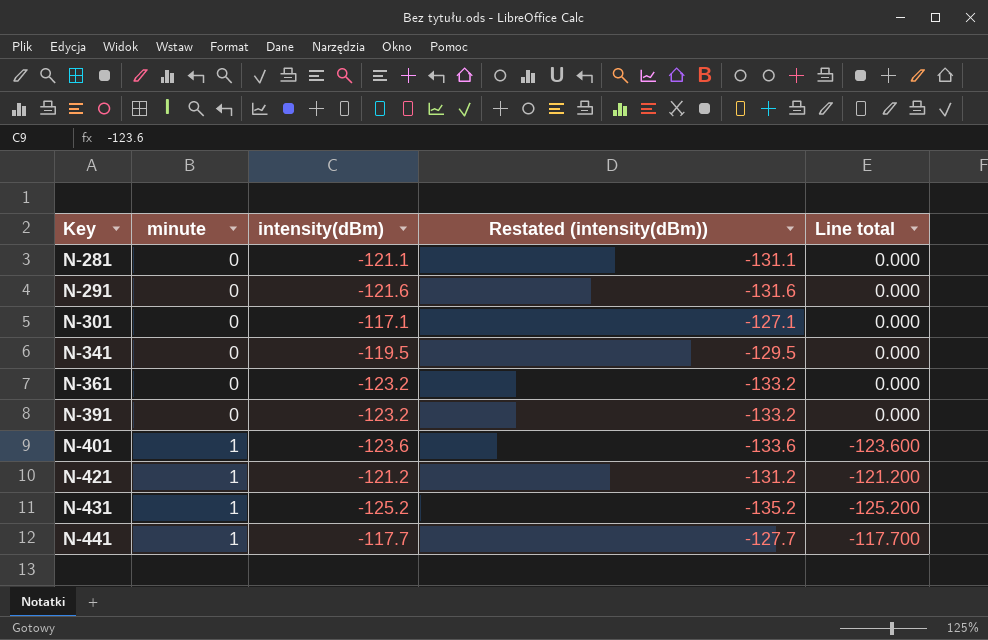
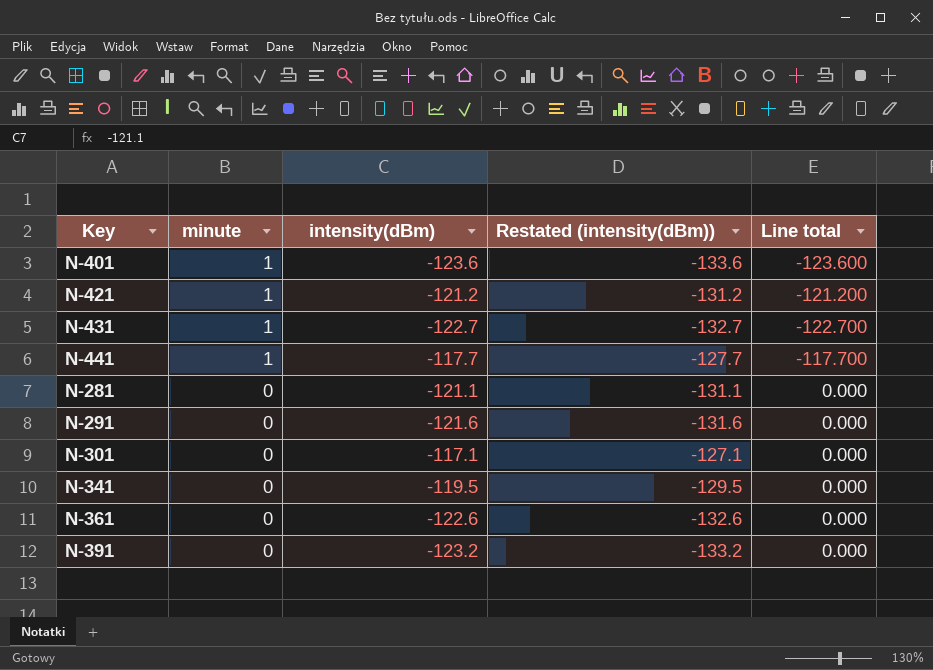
row order: Key ascending -> minute descending
N-431 | intensity(dBm): -125.2 -> -122.7
N-431 | Restated (intensity(dBm)): -135.2 -> -132.7
N-431 | Line total: -125.200 -> -122.700
N-361 | intensity(dBm): -123.2 -> -122.6
N-361 | Restated (intensity(dBm)): -133.2 -> -132.6

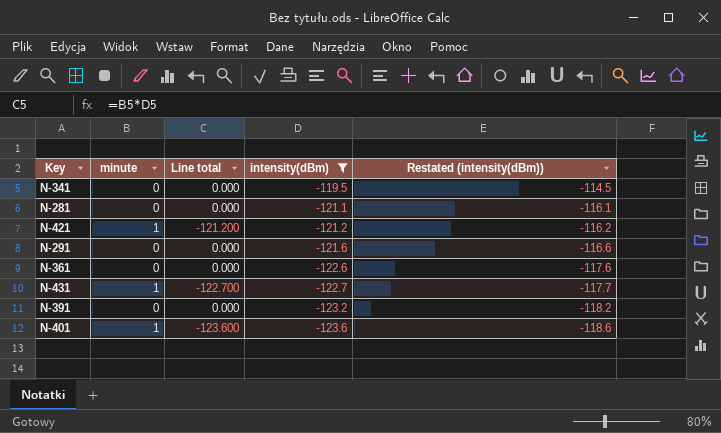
filter: none -> intensity(dBm) <= -119.5
row order: minute descending -> intensity(dBm) descending
column Line total | position: 5 -> 3
column Restated (intensity(dBm)) | formula: [intensity(dBm)] - 10 -> [intensity(dBm)] + 5

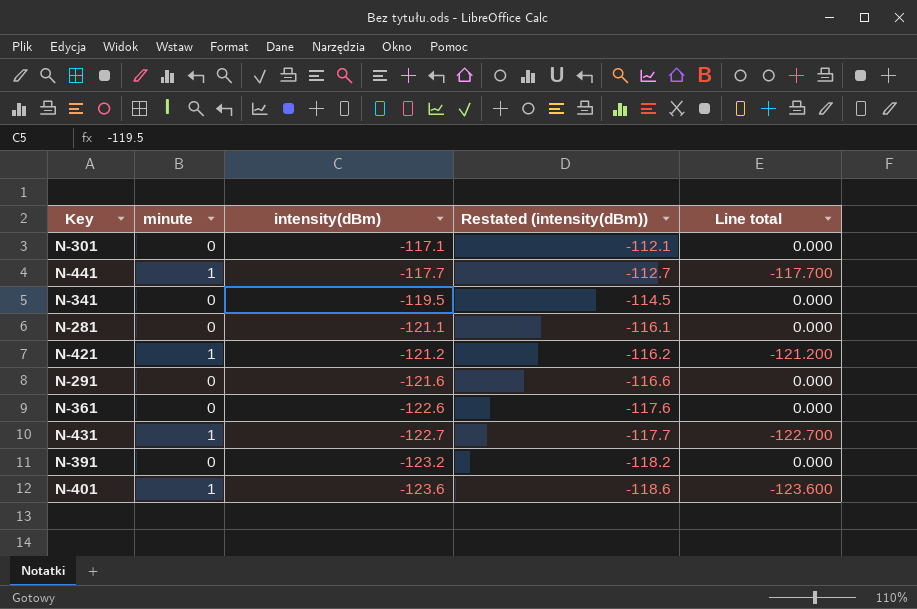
filter: intensity(dBm) <= -119.5 -> none
column Line total | position: 3 -> 5

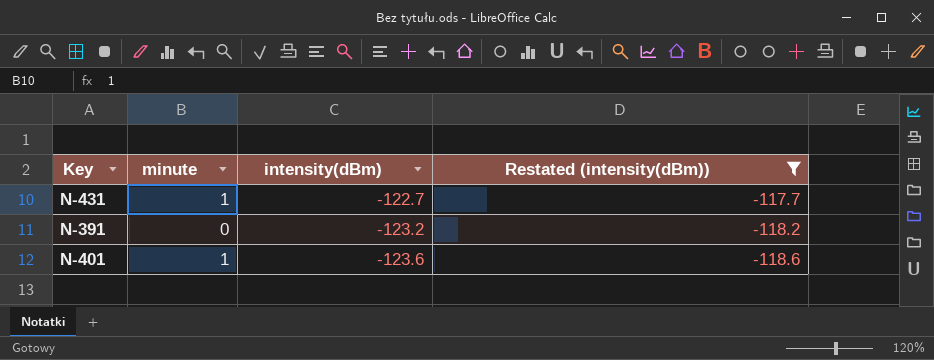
filter: none -> Restated (intensity(dBm)) <= -117.7
column Line total | formula: [minute] * [intensity(dBm)] -> none

